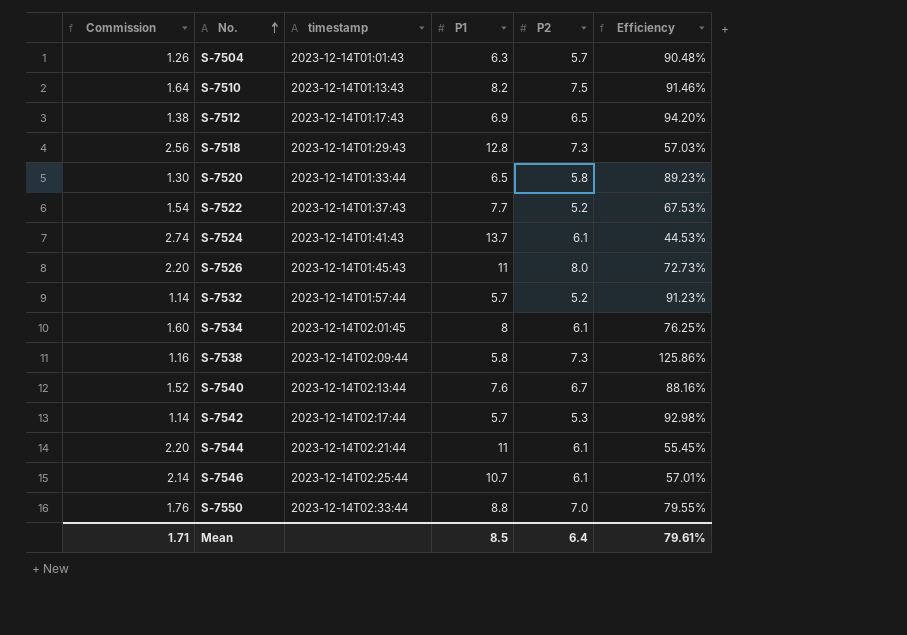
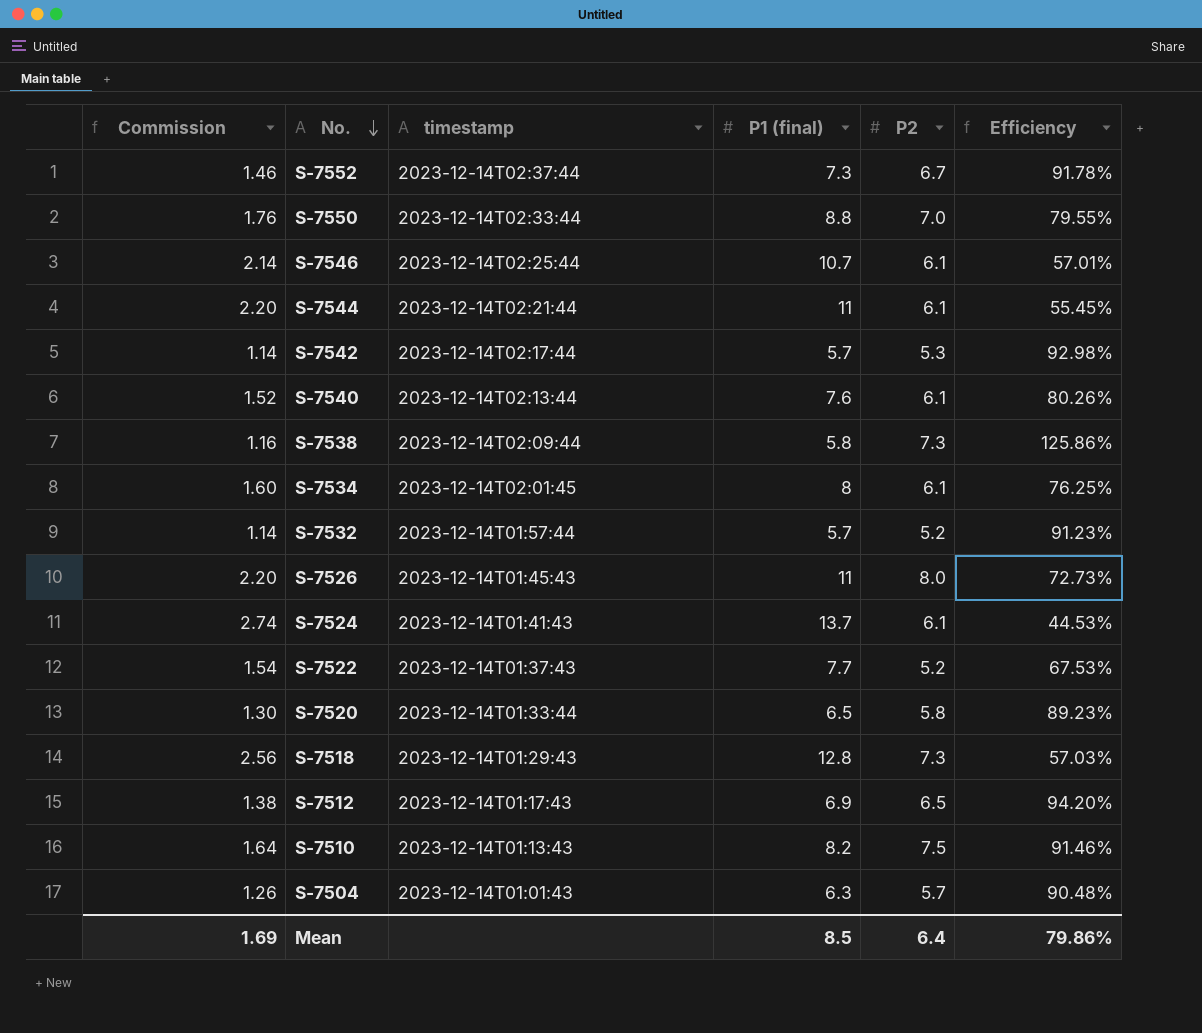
row order: No. ascending -> No. descending
column name: P1 -> P1 (final)
row S-7552: none -> 1.46 | 2023-12-14T02:37:44 | 7.3 | 6.7 | 91.78%
S-7540 | P2: 6.7 -> 6.1
S-7540 | Efficiency: 88.16% -> 80.26%
Mean | Commission: 1.71 -> 1.69
Mean | Efficiency: 79.61% -> 79.86%

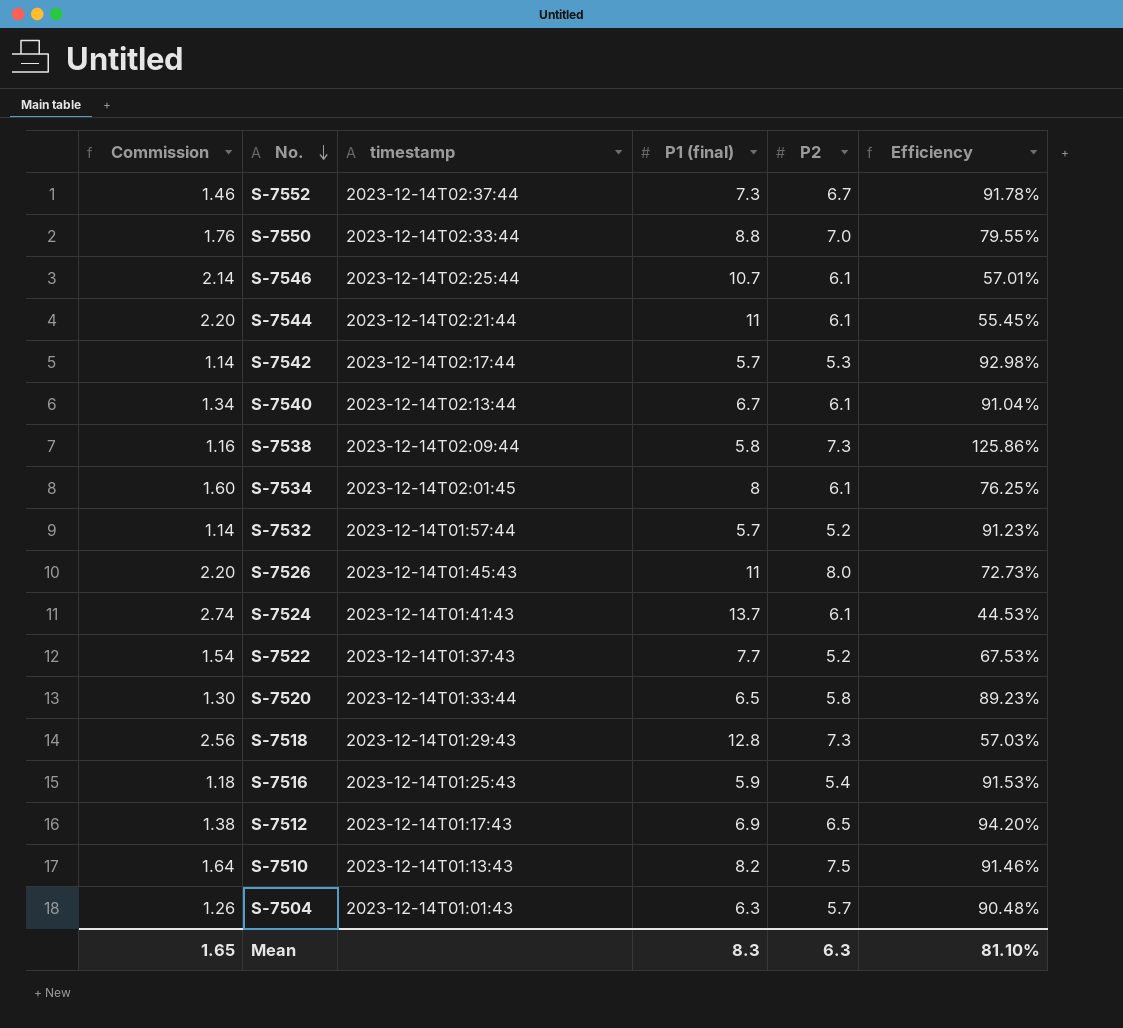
S-7540 | Commission: 1.52 -> 1.34
S-7540 | P1 (final): 7.6 -> 6.7
S-7540 | Efficiency: 80.26% -> 91.04%
row S-7516: none -> 1.18 | 2023-12-14T01:25:43 | 5.9 | 5.4 | 91.53%
Mean | Commission: 1.69 -> 1.65
Mean | P1 (final): 8.5 -> 8.3
Mean | P2: 6.4 -> 6.3
Mean | Efficiency: 79.86% -> 81.10%

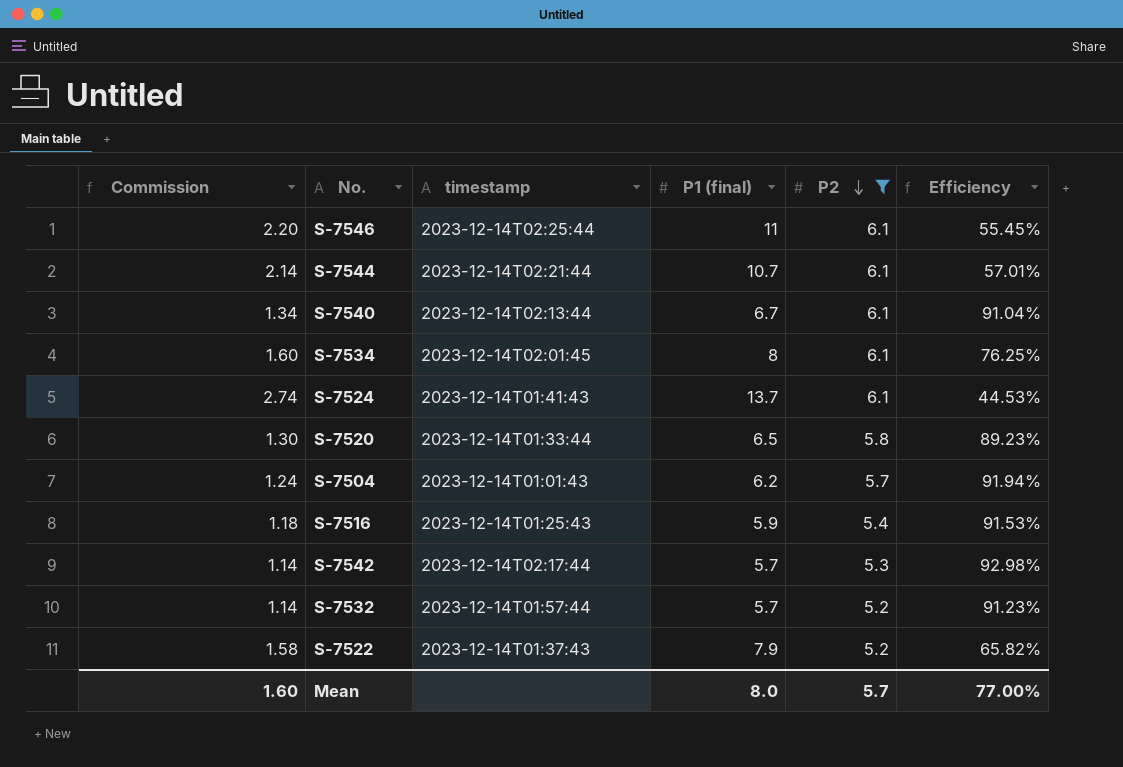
filter: none -> P2 <= 6.1
row order: No. descending -> P2 descending
S-7546 | Commission: 2.14 -> 2.20
S-7546 | P1 (final): 10.7 -> 11
S-7546 | Efficiency: 57.01% -> 55.45%
S-7544 | Commission: 2.20 -> 2.14
S-7544 | P1 (final): 11 -> 10.7
S-7544 | Efficiency: 55.45% -> 57.01%
S-7504 | Commission: 1.26 -> 1.24
S-7504 | P1 (final): 6.3 -> 6.2
S-7504 | Efficiency: 90.48% -> 91.94%
S-7522 | Commission: 1.54 -> 1.58
S-7522 | P1 (final): 7.7 -> 7.9
S-7522 | Efficiency: 67.53% -> 65.82%
Mean | Commission: 1.65 -> 1.60
Mean | P1 (final): 8.3 -> 8.0
Mean | P2: 6.3 -> 5.7
Mean | Efficiency: 81.10% -> 77.00%

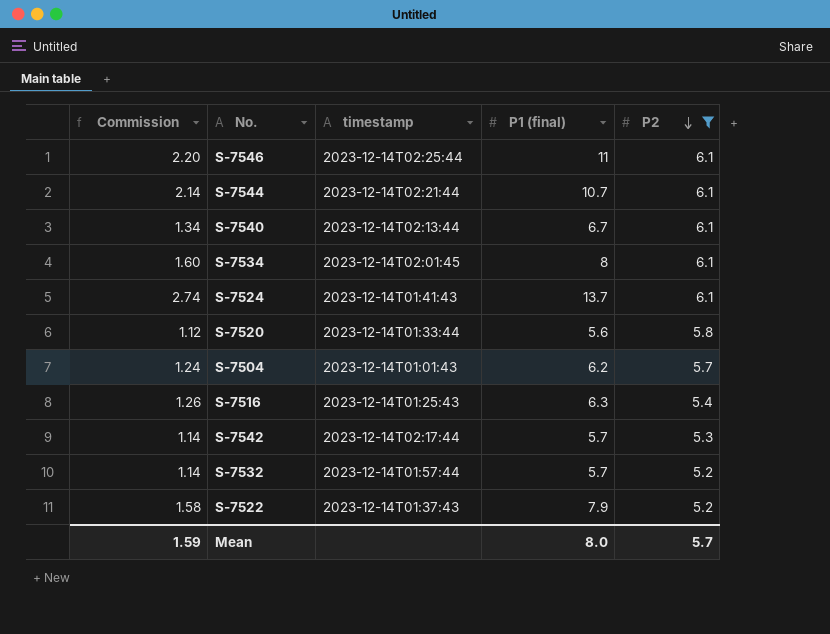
column Efficiency | formula: [P2] / [P1 (final)] -> none
S-7520 | Commission: 1.30 -> 1.12
S-7520 | P1 (final): 6.5 -> 5.6
S-7516 | Commission: 1.18 -> 1.26
S-7516 | P1 (final): 5.9 -> 6.3
Mean | Commission: 1.60 -> 1.59

